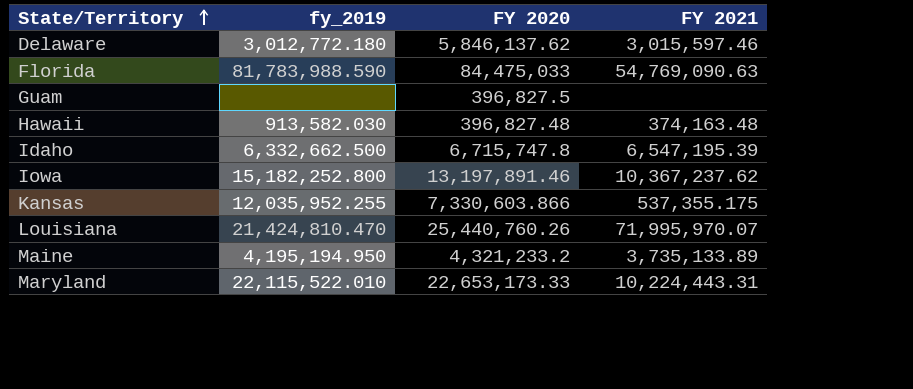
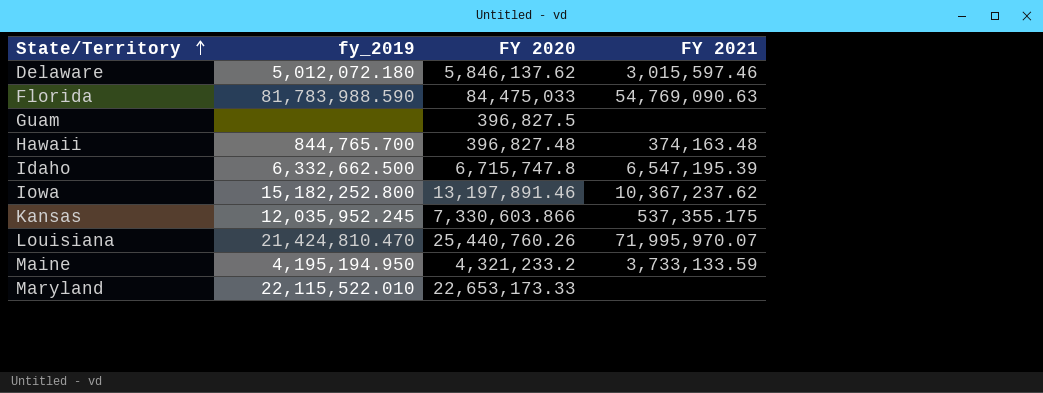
Delaware | fy_2019: 3,012,772.180 -> 5,012,072.180
Hawaii | fy_2019: 913,582.030 -> 844,765.700
Kansas | fy_2019: 12,035,952.255 -> 12,035,952.245
Maine | FY 2021: 3,735,133.89 -> 3,733,133.59
Maryland | FY 2021: 10,224,443.31 -> none

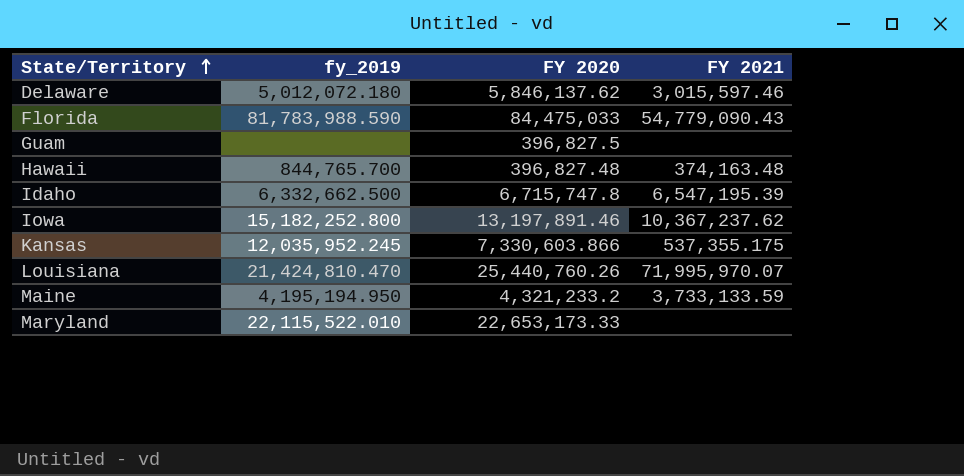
Florida | FY 2021: 54,769,090.63 -> 54,779,090.43

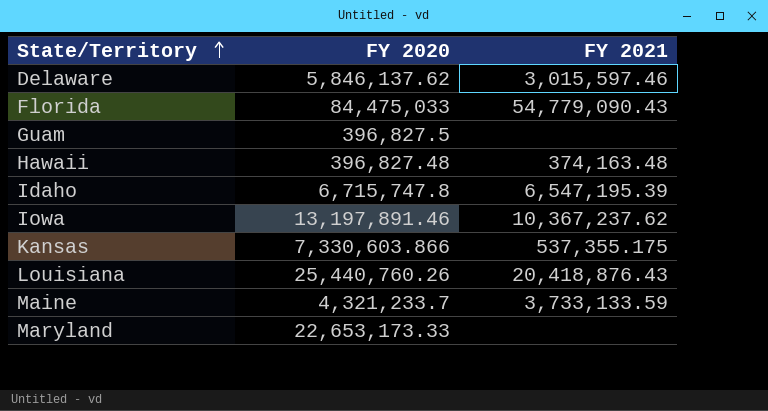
column fy_2019 | position: 2 -> none
Louisiana | FY 2021: 71,995,970.07 -> 20,418,876.43
Maine | FY 2020: 4,321,233.2 -> 4,321,233.7

